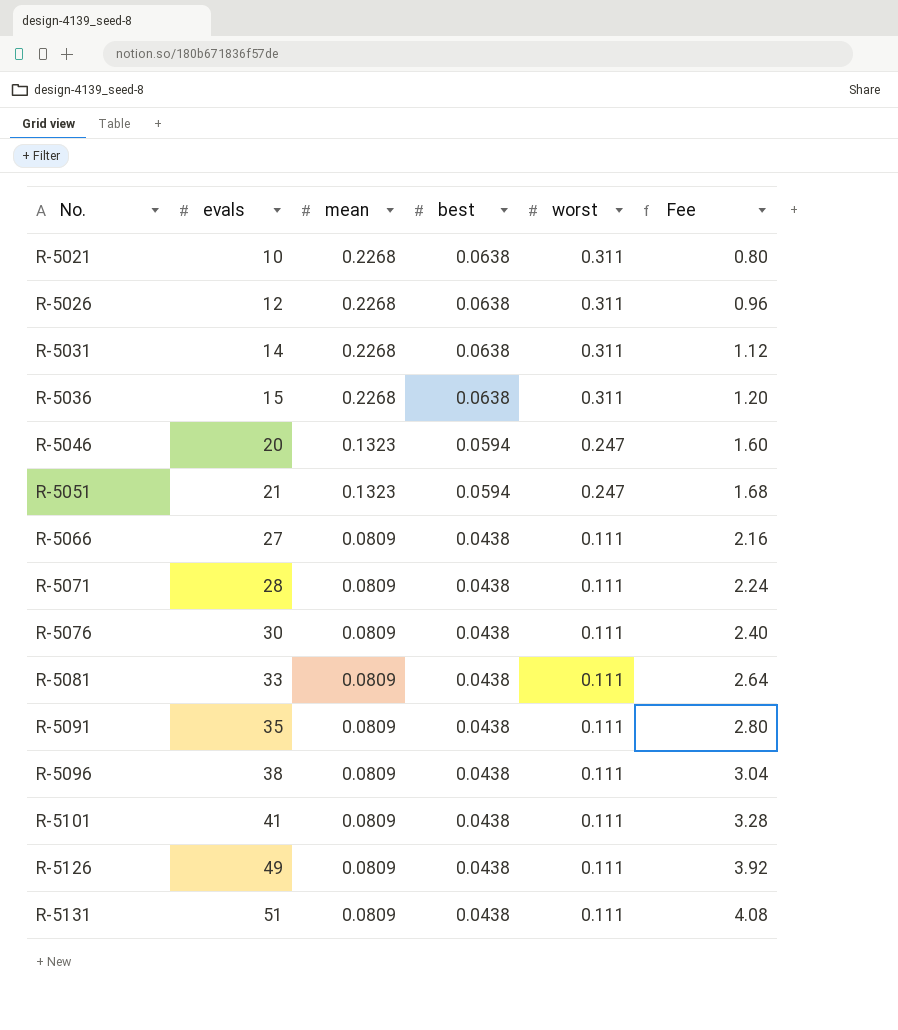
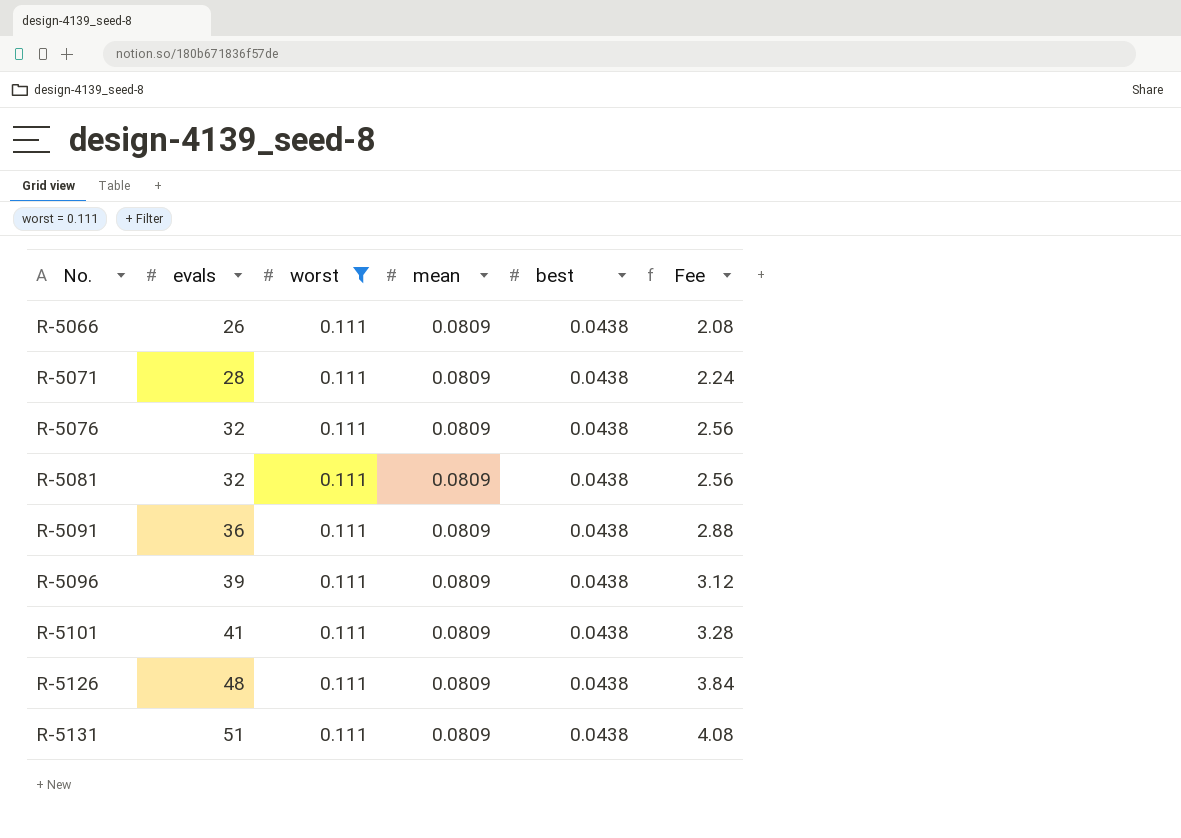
filter: none -> worst = 0.111
column worst | position: 5 -> 3
R-5066 | evals: 27 -> 26
R-5066 | Fee: 2.16 -> 2.08
R-5076 | evals: 30 -> 32
R-5076 | Fee: 2.40 -> 2.56
R-5081 | evals: 33 -> 32
R-5081 | Fee: 2.64 -> 2.56
R-5091 | evals: 35 -> 36
R-5091 | Fee: 2.80 -> 2.88
R-5096 | evals: 38 -> 39
R-5096 | Fee: 3.04 -> 3.12
R-5126 | evals: 49 -> 48
R-5126 | Fee: 3.92 -> 3.84

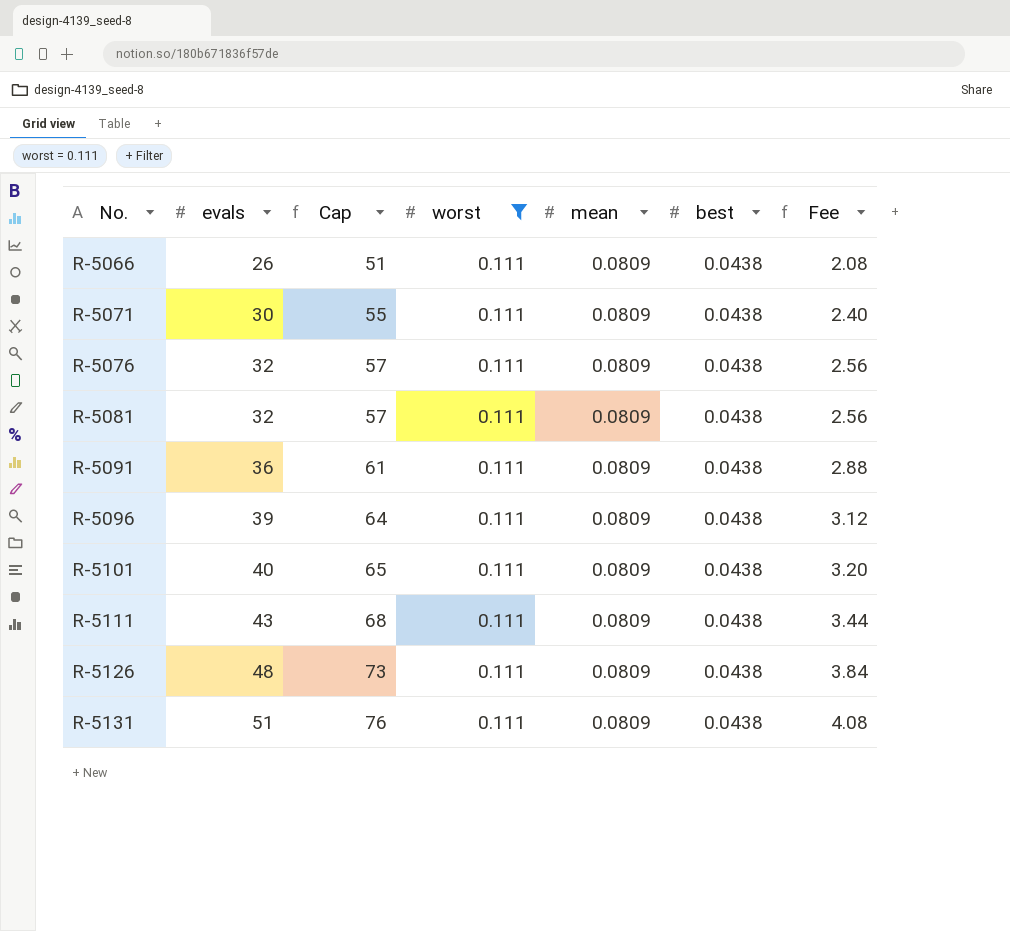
column Cap | formula: none -> [evals] + 25
R-5071 | evals: 28 -> 30
R-5071 | Fee: 2.24 -> 2.40
R-5101 | evals: 41 -> 40
R-5101 | Fee: 3.28 -> 3.20
row R-5111: none -> 43 | 68 | 0.111 | 0.0809 | 0.0438 | 3.44

